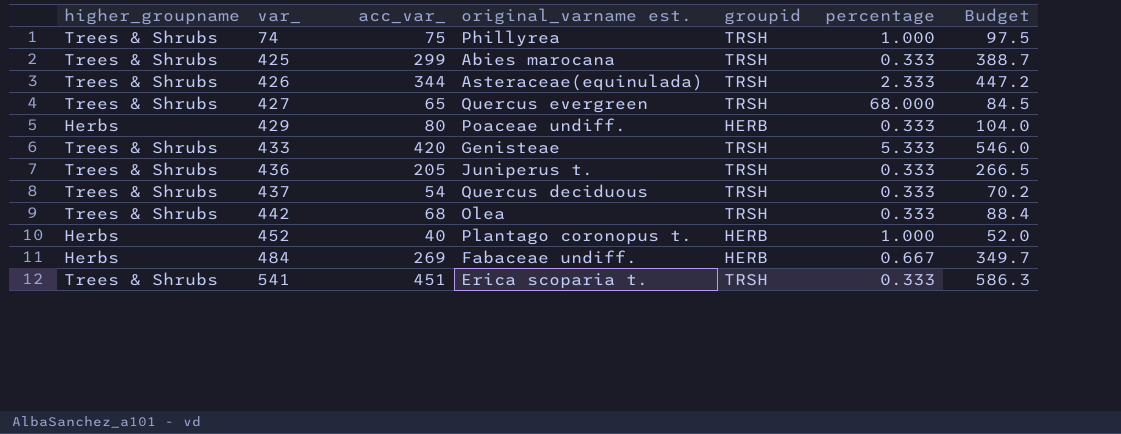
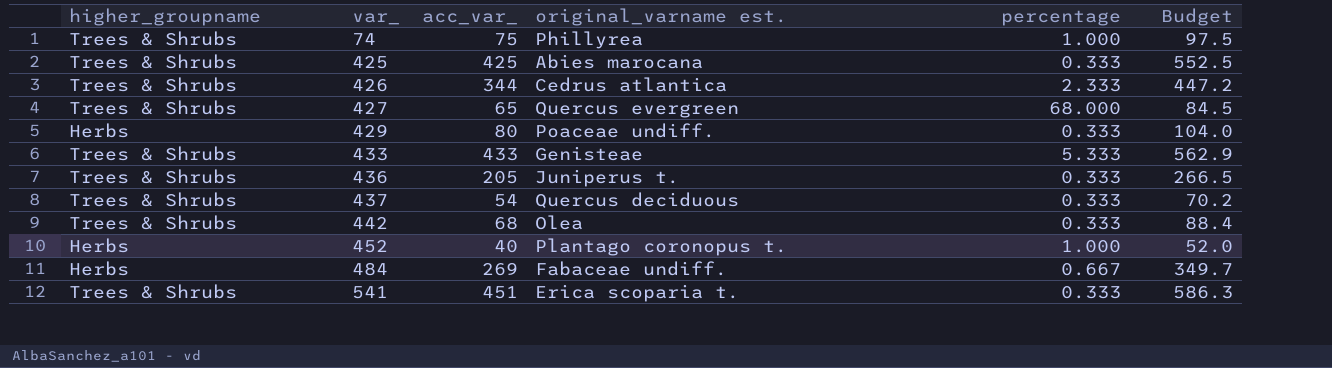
column groupid | position: 5 -> none
425 | acc_var_: 299 -> 425
425 | Budget: 388.7 -> 552.5
426 | original_varname est.: Asteraceae(equinulada) -> Cedrus atlantica
433 | acc_var_: 420 -> 433
433 | Budget: 546.0 -> 562.9

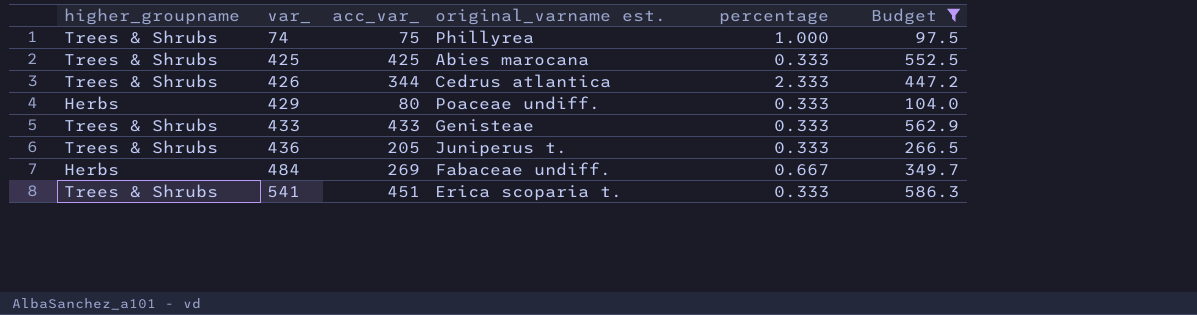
filter: none -> Budget >= 97.5
433 | percentage: 5.333 -> 0.333

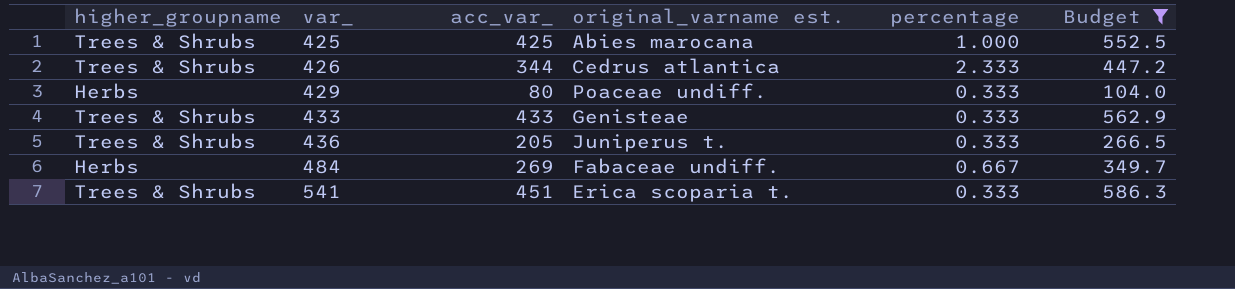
row 74: Trees & Shrubs | 75 | Phillyrea | 1.000 | 97.5 -> none
425 | percentage: 0.333 -> 1.000

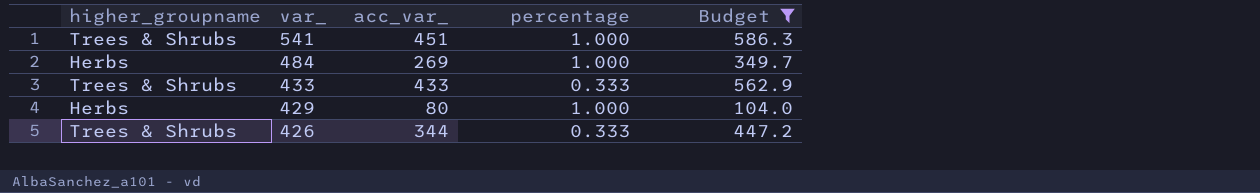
row order: var_ ascending -> var_ descending
column original_varname est. | position: 4 -> none
row 425: Trees & Shrubs | 425 | Abies marocana | 1.000 | 552.5 -> none
row 436: Trees & Shrubs | 205 | Juniperus t. | 0.333 | 266.5 -> none
541 | percentage: 0.333 -> 1.000
484 | percentage: 0.667 -> 1.000
429 | percentage: 0.333 -> 1.000
426 | percentage: 2.333 -> 0.333

